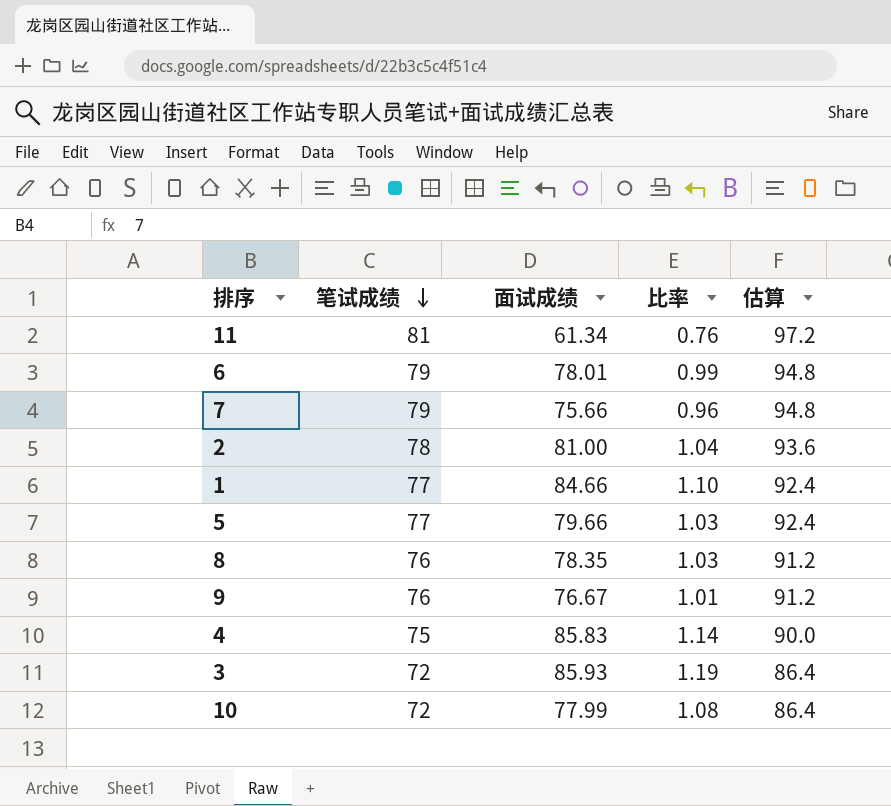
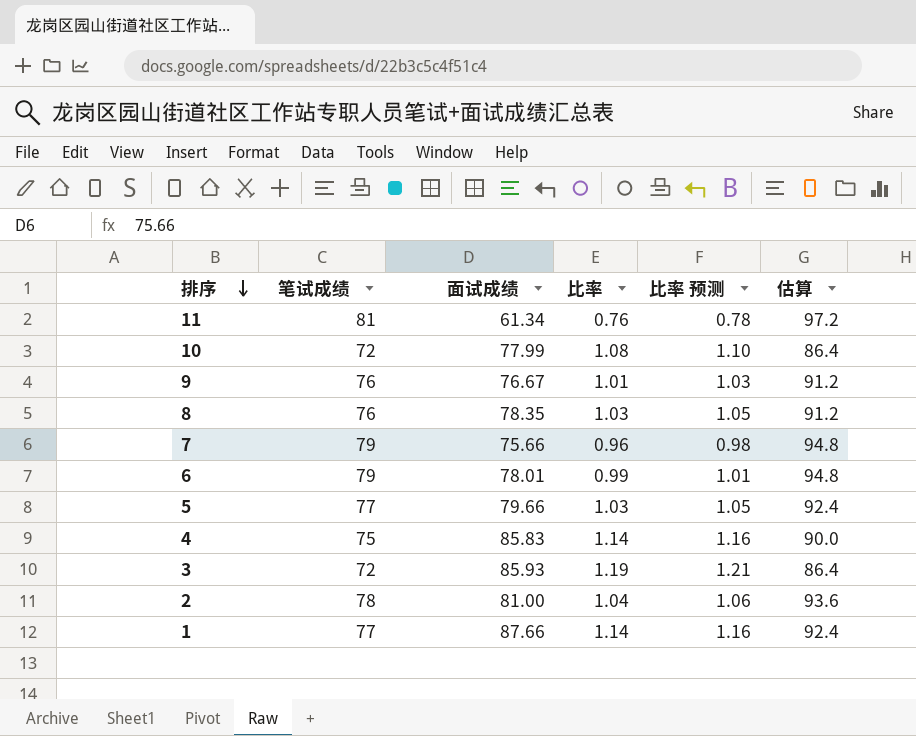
row order: 笔试成绩 descending -> 排序 descending
column 比率 预测 | formula: none -> [比率] * 1.02
1 | 面试成绩: 84.66 -> 87.66
1 | 比率: 1.10 -> 1.14

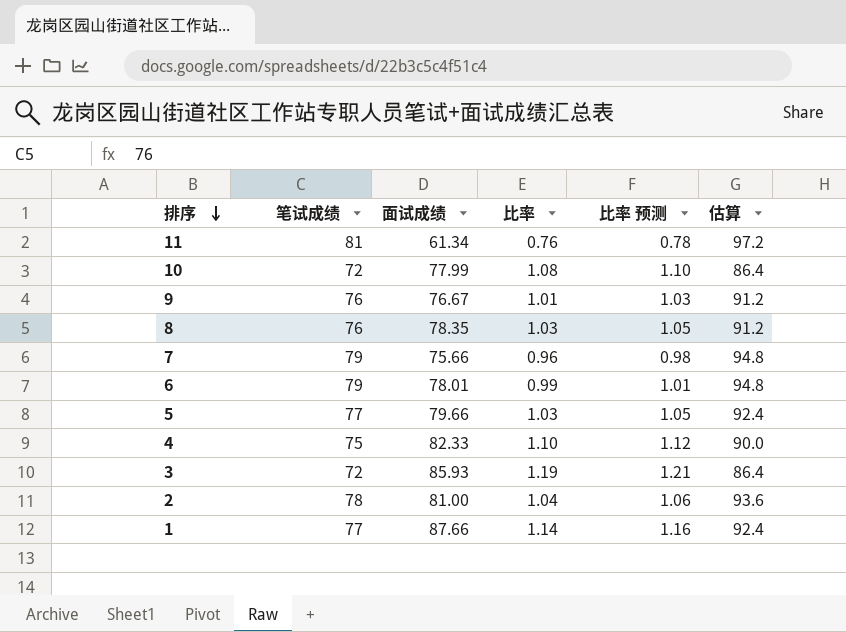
4 | 面试成绩: 85.83 -> 82.33
4 | 比率: 1.14 -> 1.10
4 | 比率 预测: 1.16 -> 1.12

